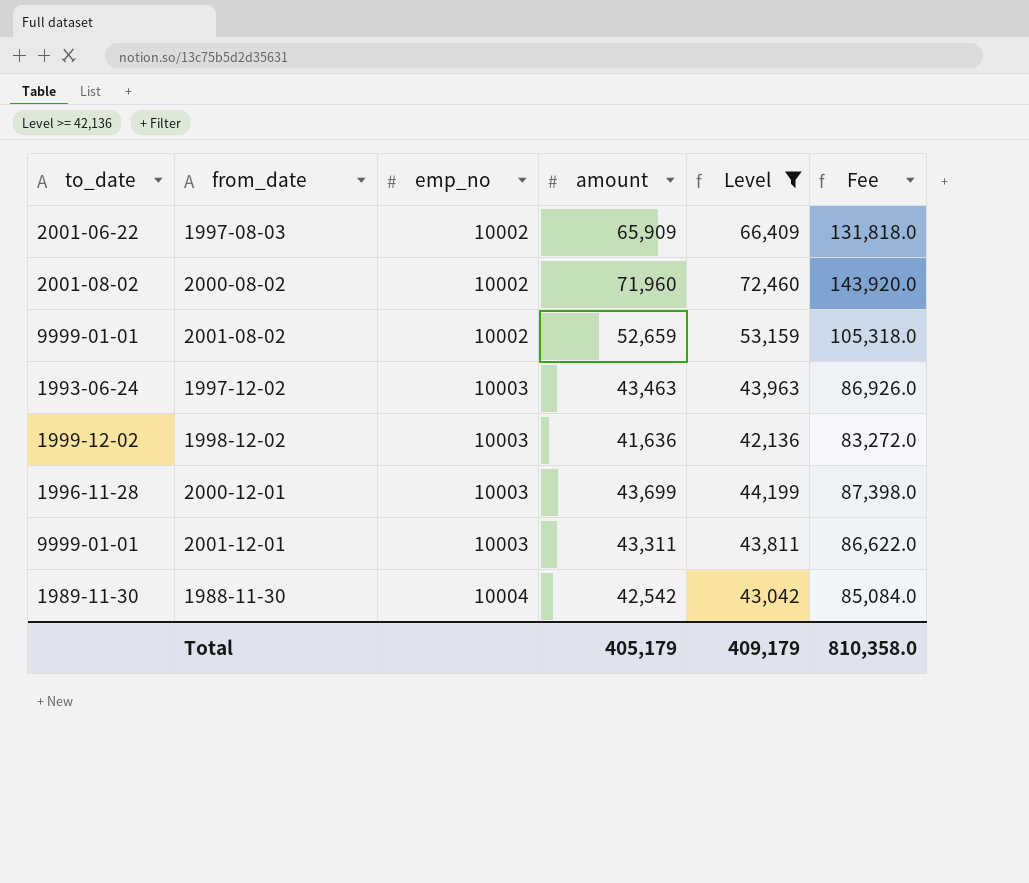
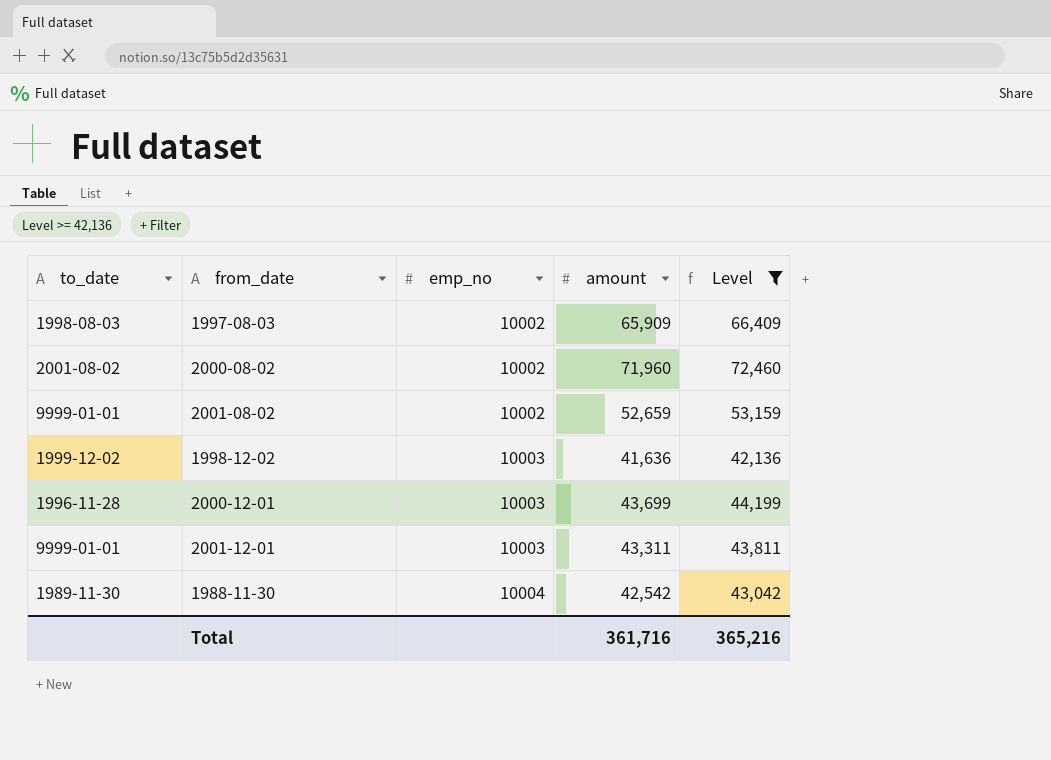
column Fee | formula: [amount] * 2 -> none
row 1997-12-02: 1993-06-24 | 10003 | 43,463 | 43,963 | 86,926.0 -> none
1997-08-03 | to_date: 2001-06-22 -> 1998-08-03
Total | amount: 405,179 -> 361,716
Total | Level: 409,179 -> 365,216

